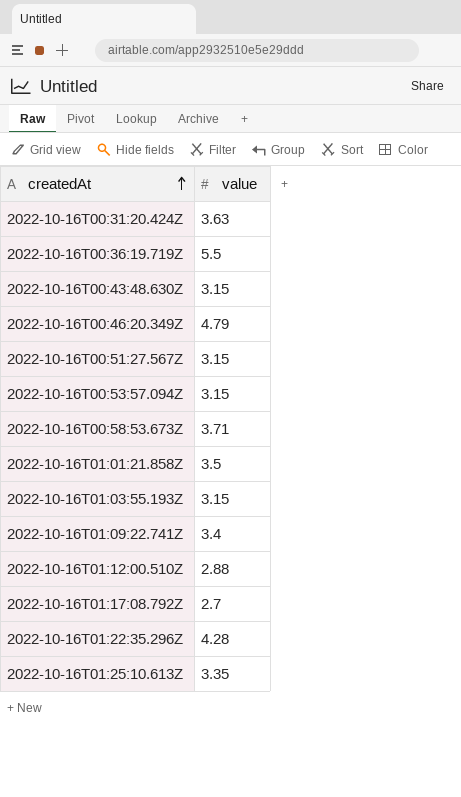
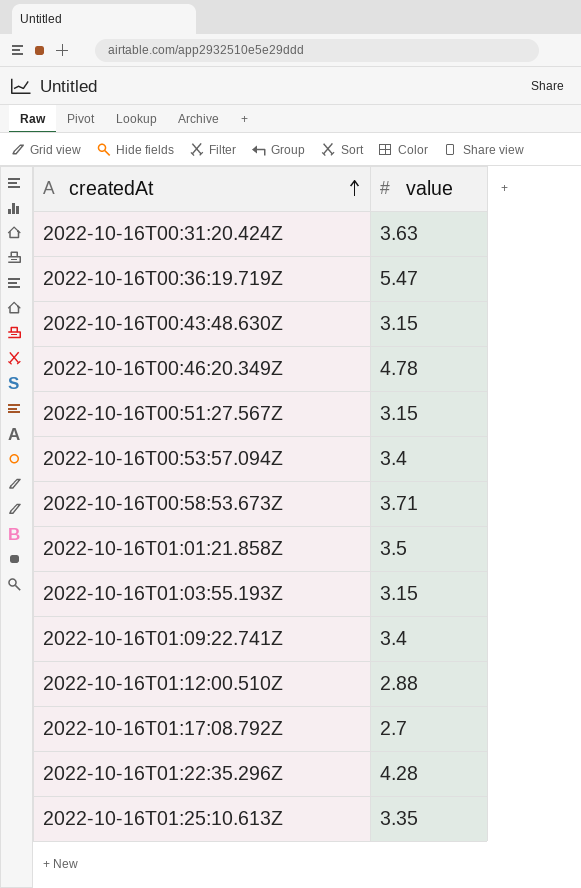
2022-10-16T00:36:19.719Z | value: 5.5 -> 5.47
2022-10-16T00:46:20.349Z | value: 4.79 -> 4.78
2022-10-16T00:53:57.094Z | value: 3.15 -> 3.4

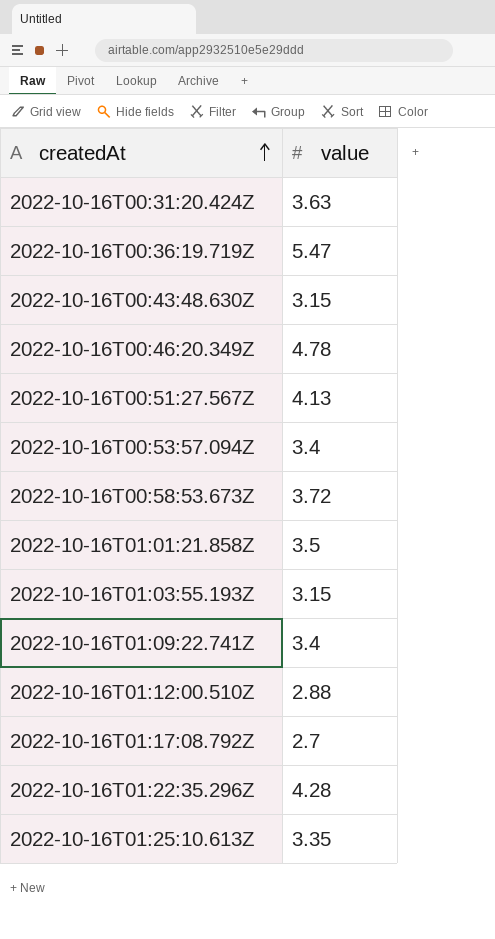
2022-10-16T00:51:27.567Z | value: 3.15 -> 4.13
2022-10-16T00:58:53.673Z | value: 3.71 -> 3.72

